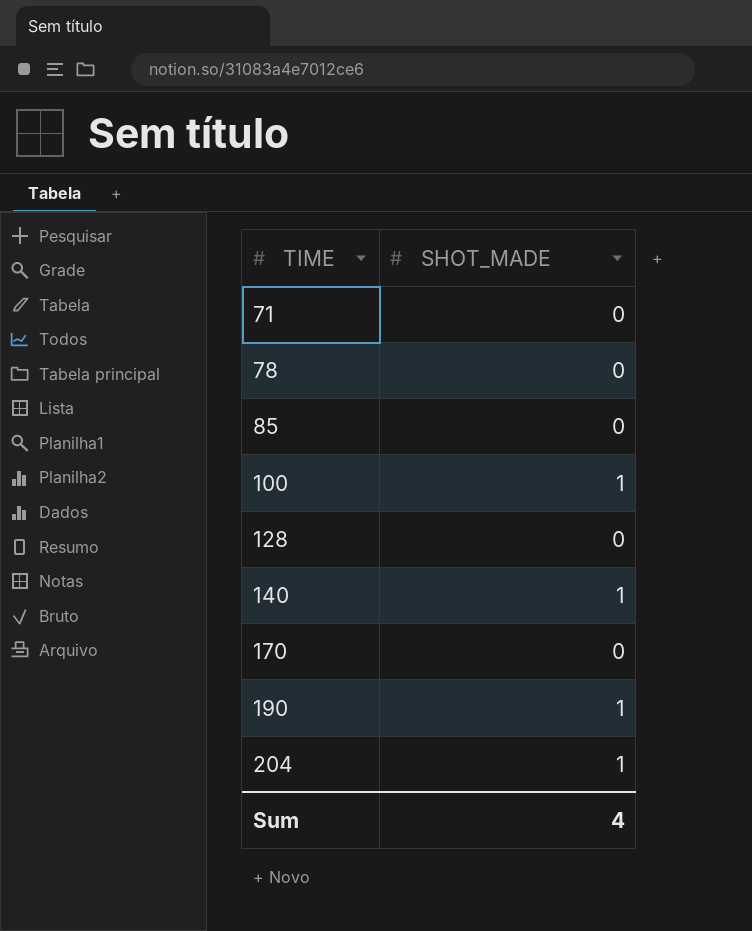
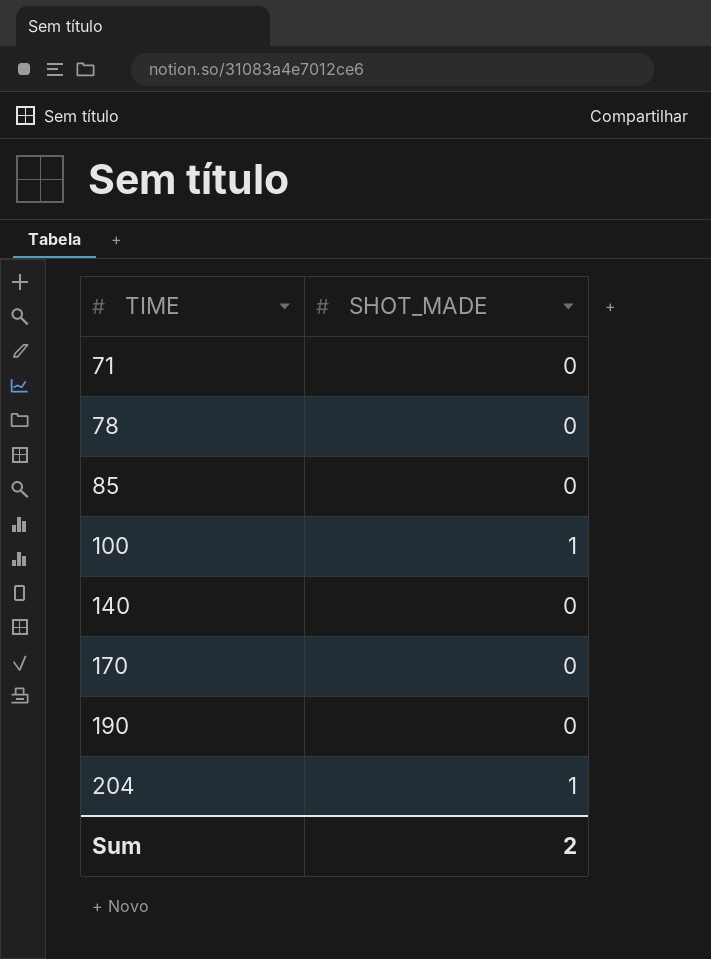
row 128: 0 -> none
140 | SHOT_MADE: 1 -> 0
190 | SHOT_MADE: 1 -> 0
Sum | SHOT_MADE: 4 -> 2

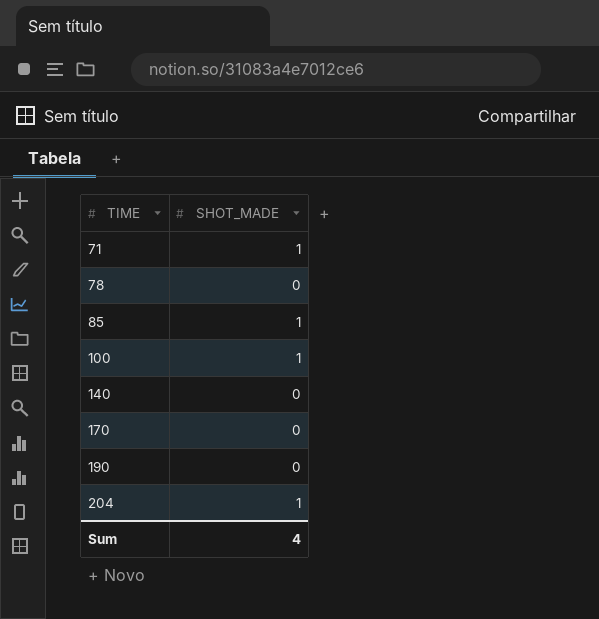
71 | SHOT_MADE: 0 -> 1
85 | SHOT_MADE: 0 -> 1
Sum | SHOT_MADE: 2 -> 4

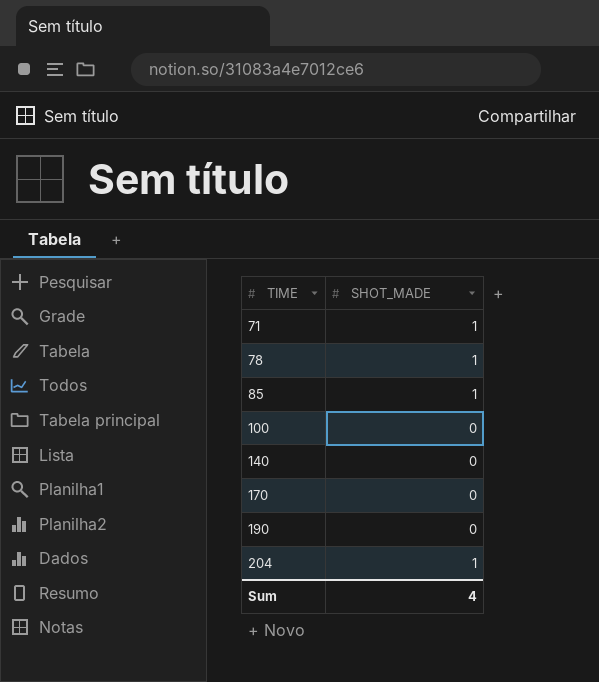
78 | SHOT_MADE: 0 -> 1
100 | SHOT_MADE: 1 -> 0

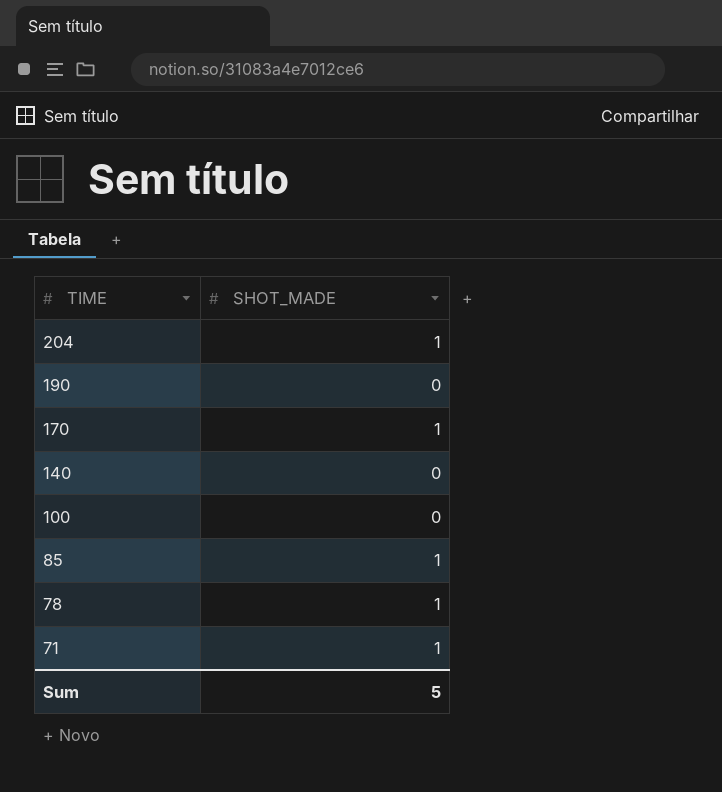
row order: TIME ascending -> TIME descending
170 | SHOT_MADE: 0 -> 1
Sum | SHOT_MADE: 4 -> 5

